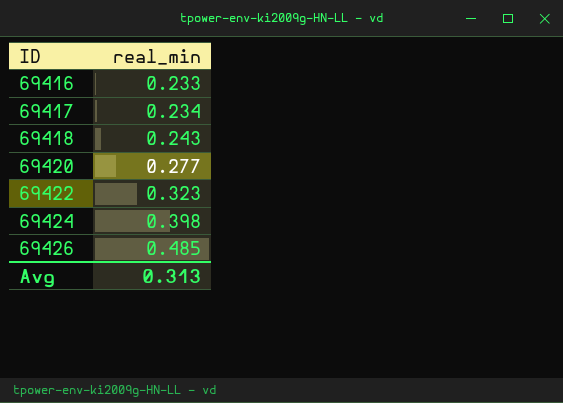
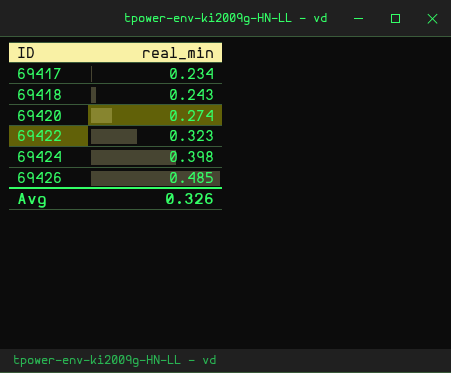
row 69416: 0.233 -> none
69420 | real_min: 0.277 -> 0.274
Avg | real_min: 0.313 -> 0.326

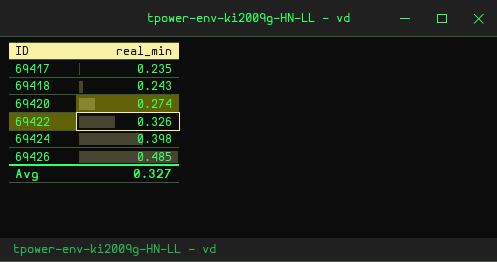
69417 | real_min: 0.234 -> 0.235
69422 | real_min: 0.323 -> 0.326
Avg | real_min: 0.326 -> 0.327

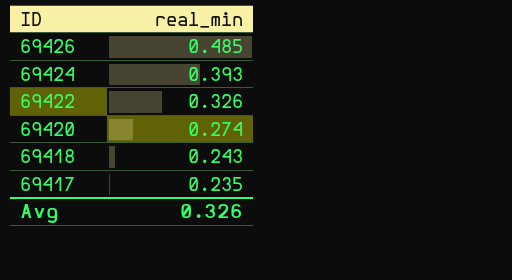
row order: ID ascending -> ID descending
69424 | real_min: 0.398 -> 0.393
Avg | real_min: 0.327 -> 0.326

